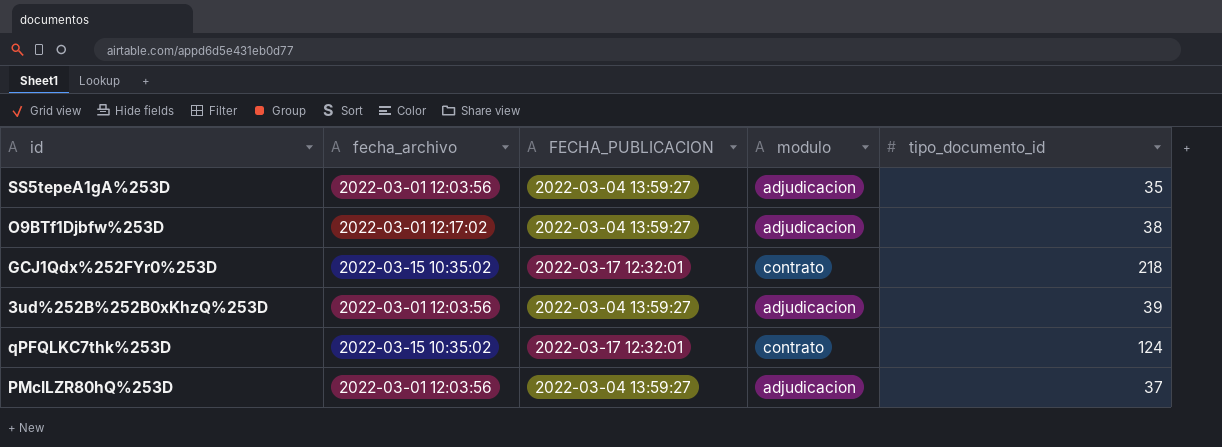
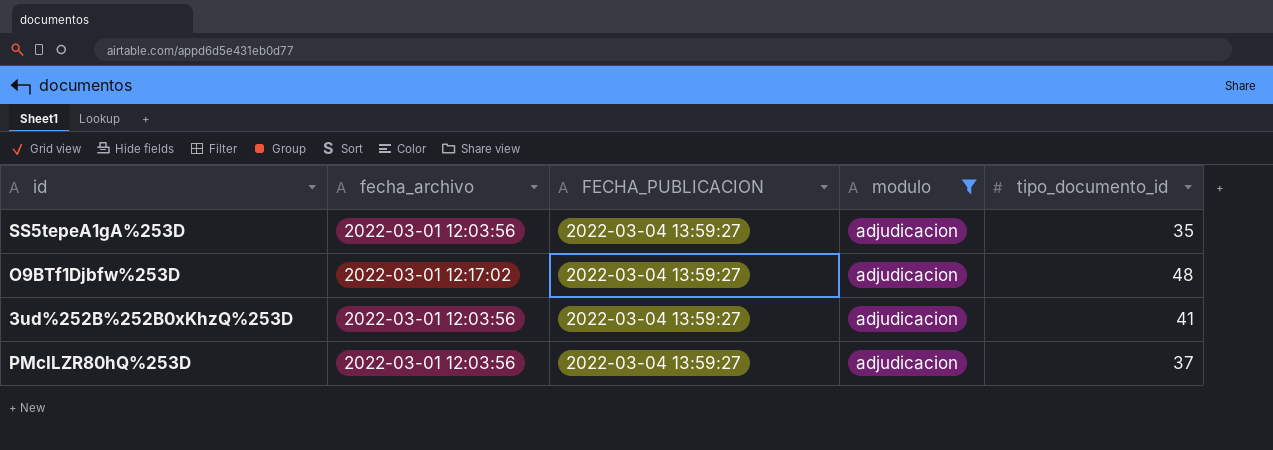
filter: none -> modulo = adjudicacion
O9BTf1Djbfw%253D | tipo_documento_id: 38 -> 48
3ud%252B%252B0xKhzQ%253D | tipo_documento_id: 39 -> 41

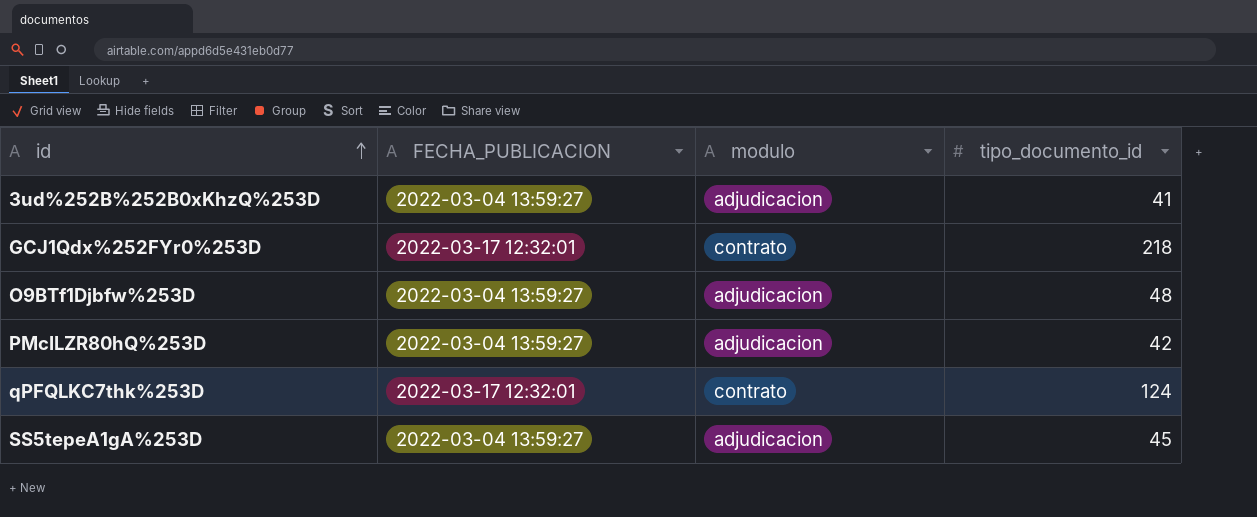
filter: modulo = adjudicacion -> none
row order: none -> id ascending
column fecha_archivo | position: 2 -> none
PMcILZR80hQ%253D | tipo_documento_id: 37 -> 42
SS5tepeA1gA%253D | tipo_documento_id: 35 -> 45

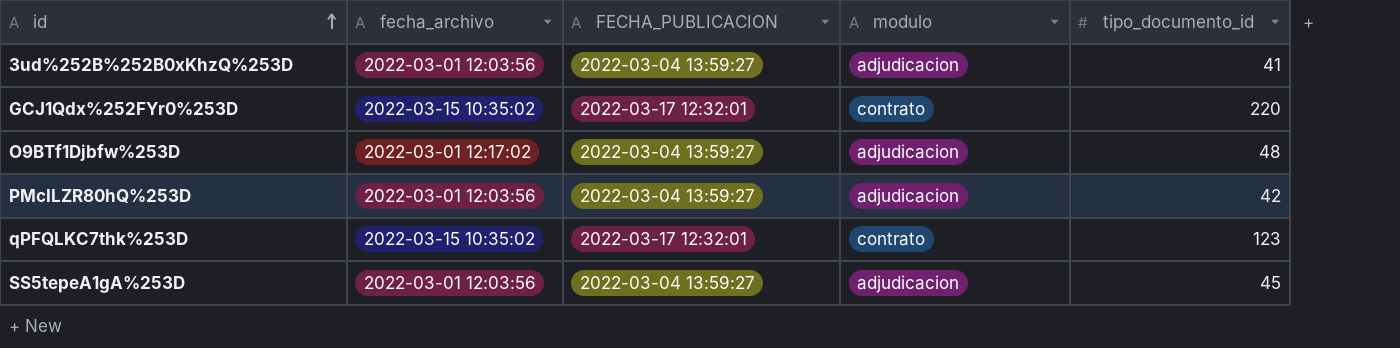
column fecha_archivo | position: none -> 2
GCJ1Qdx%252FYr0%253D | tipo_documento_id: 218 -> 220
qPFQLKC7thk%253D | tipo_documento_id: 124 -> 123

